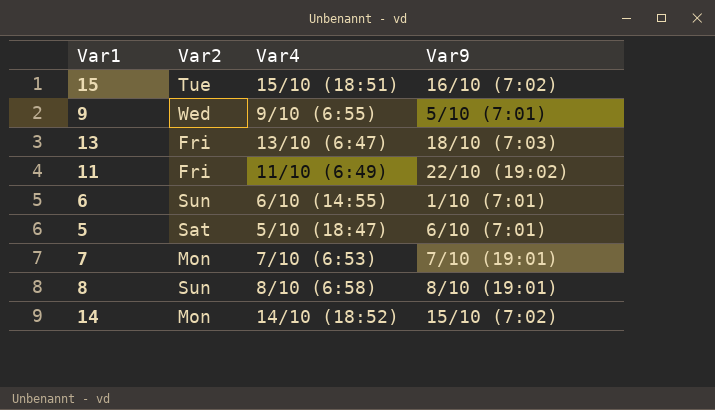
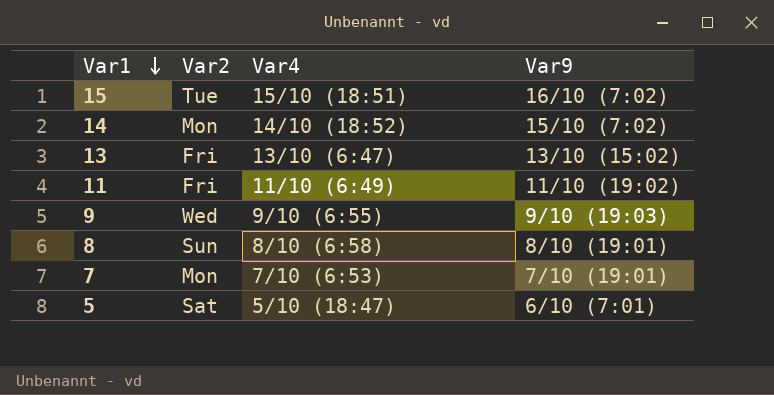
row order: none -> Var1 descending
row 6: Sun | 6/10 (14:55) | 1/10 (7:01) -> none
13 | Var9: 18/10 (7:03) -> 13/10 (15:02)
11 | Var9: 22/10 (19:02) -> 11/10 (19:02)
9 | Var9: 5/10 (7:01) -> 9/10 (19:03)

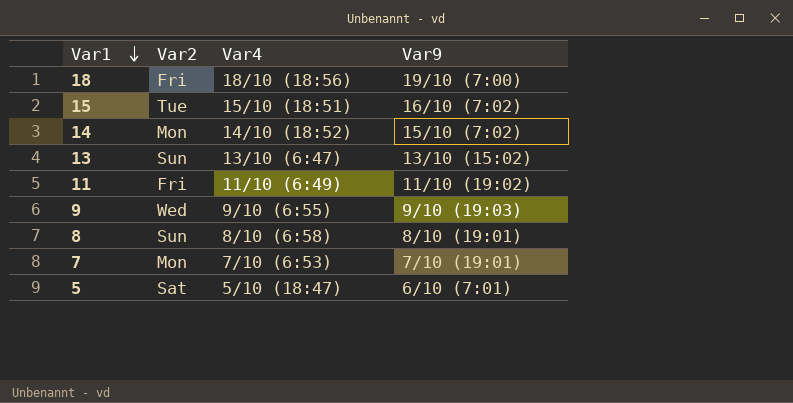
row 18: none -> Fri | 18/10 (18:56) | 19/10 (7:00)
13 | Var2: Fri -> Sun

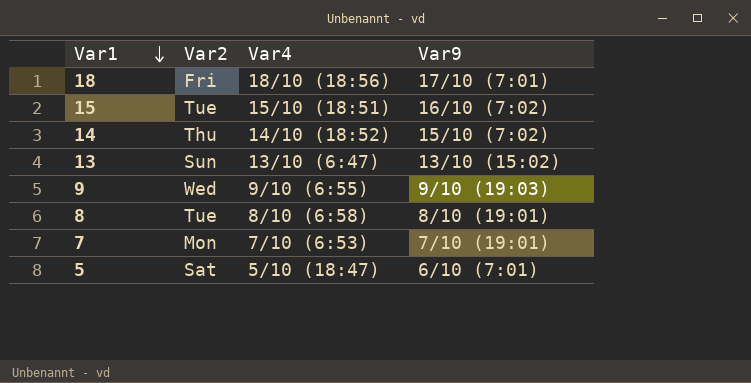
row 11: Fri | 11/10 (6:49) | 11/10 (19:02) -> none
18 | Var9: 19/10 (7:00) -> 17/10 (7:01)
14 | Var2: Mon -> Thu
8 | Var2: Sun -> Tue

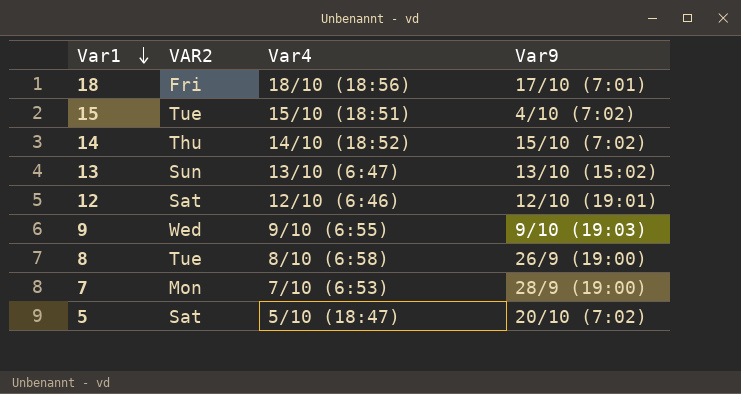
column name: Var2 -> VAR2
15 | Var9: 16/10 (7:02) -> 4/10 (7:02)
row 12: none -> Sat | 12/10 (6:46) | 12/10 (19:01)
8 | Var9: 8/10 (19:01) -> 26/9 (19:00)
7 | Var9: 7/10 (19:01) -> 28/9 (19:00)
5 | Var9: 6/10 (7:01) -> 20/10 (7:02)

